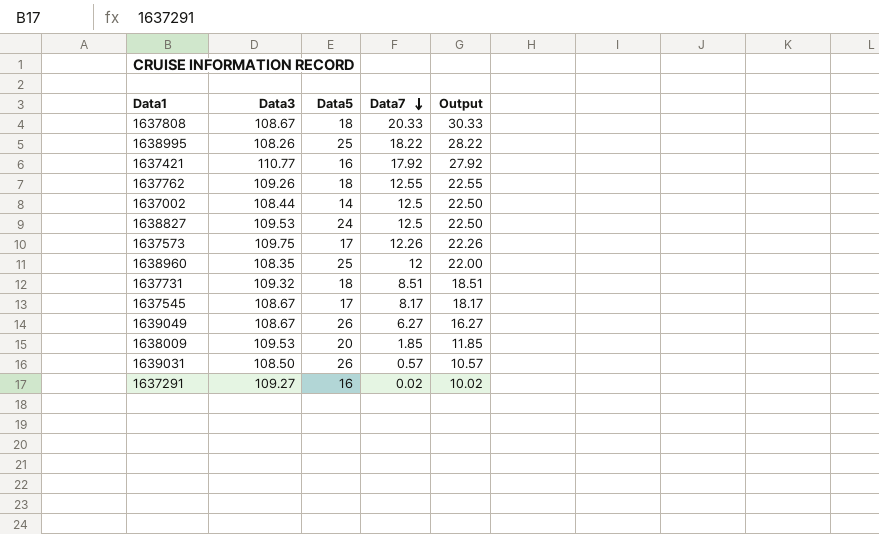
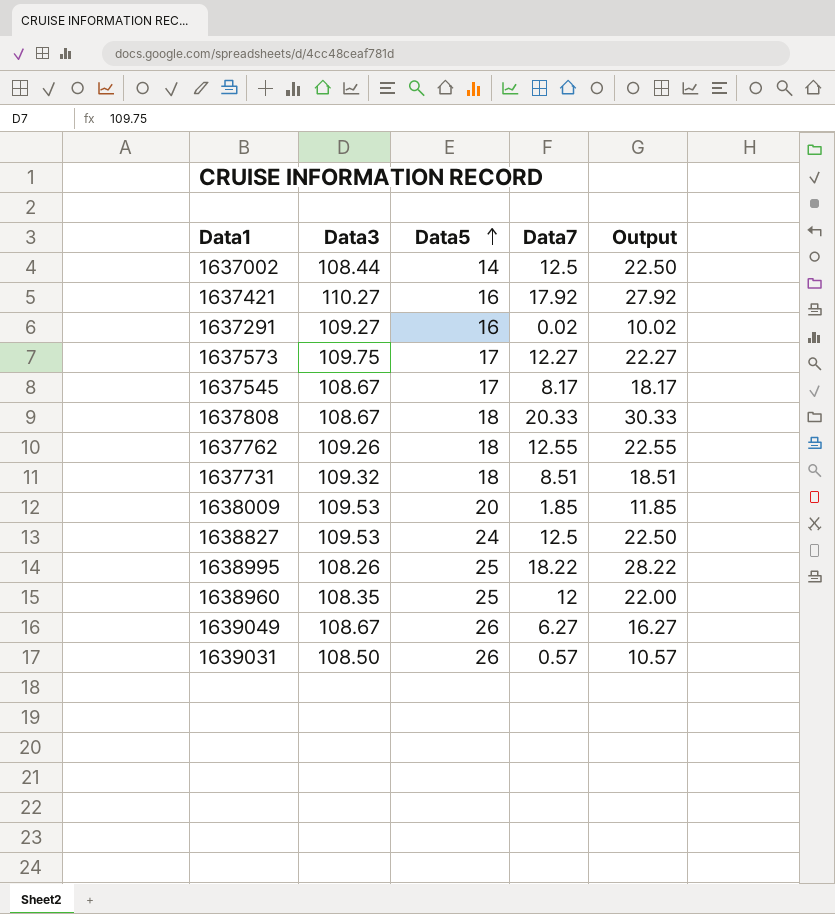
row order: Data7 descending -> Data5 ascending
1637421 | Data3: 110.77 -> 110.27
1637573 | Data7: 12.26 -> 12.27
1637573 | Output: 22.26 -> 22.27

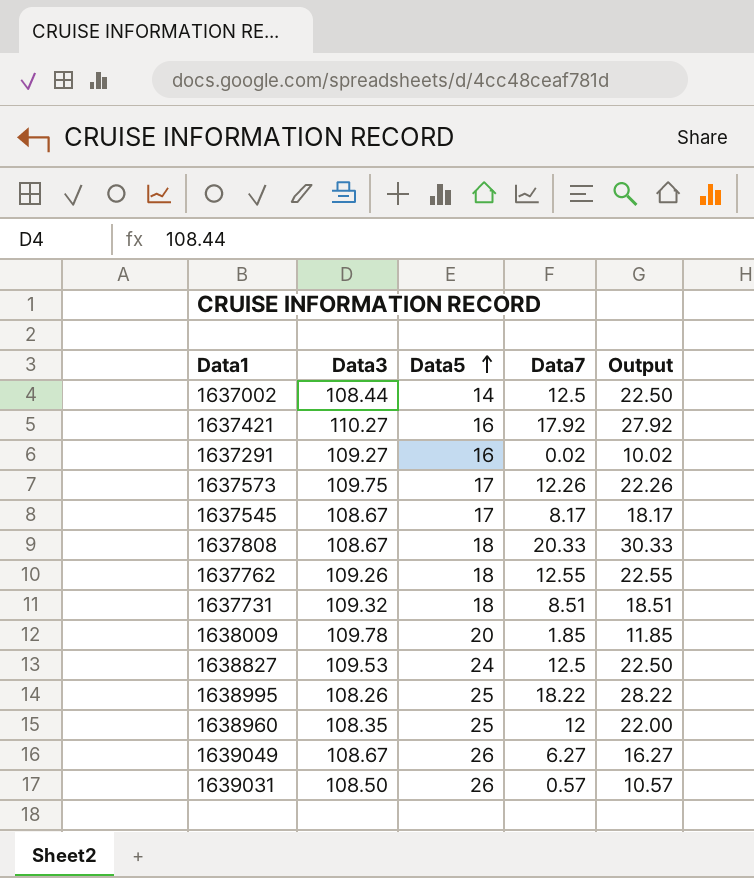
1637573 | Data7: 12.27 -> 12.26
1637573 | Output: 22.27 -> 22.26
1638009 | Data3: 109.53 -> 109.78

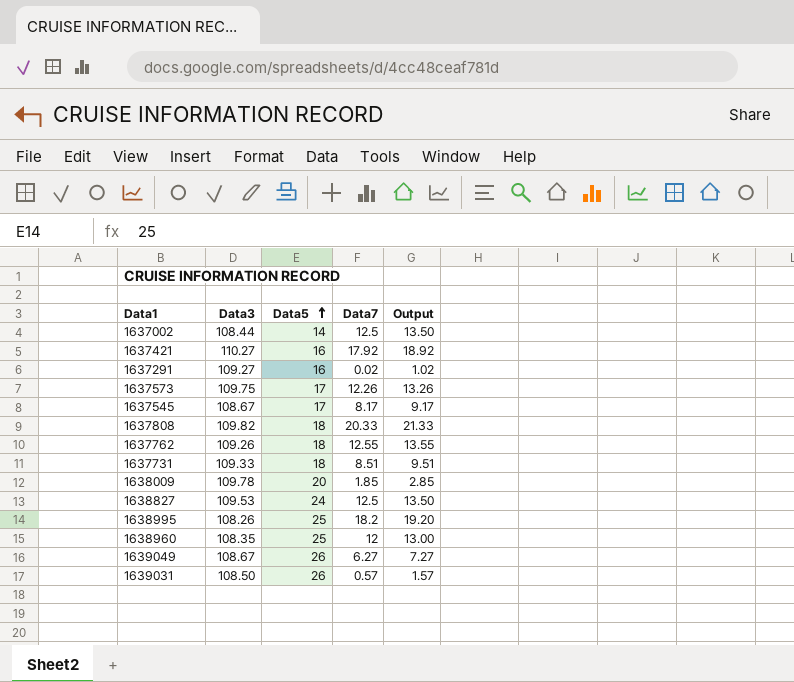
column Output | formula: [Data7] + 10 -> [Data7] + 1
1637808 | Data3: 108.67 -> 109.82
1637731 | Data3: 109.32 -> 109.33
1638995 | Data7: 18.22 -> 18.2

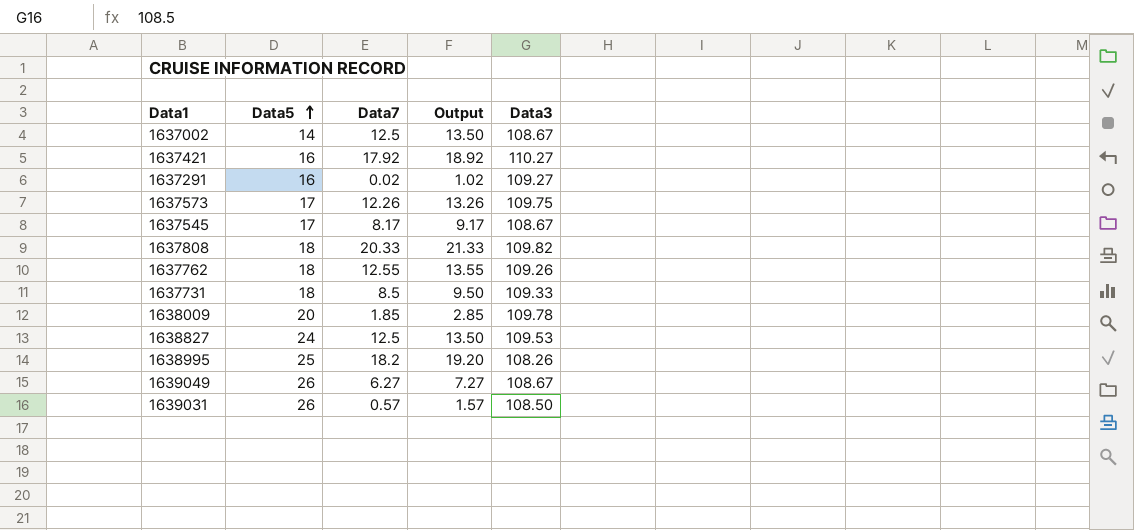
column Data3 | position: 2 -> 5
row 1638960: 108.35 | 25 | 12 | 13.00 -> none
1637002 | Data3: 108.44 -> 108.67
1637731 | Data7: 8.51 -> 8.5
1637731 | Output: 9.51 -> 9.50

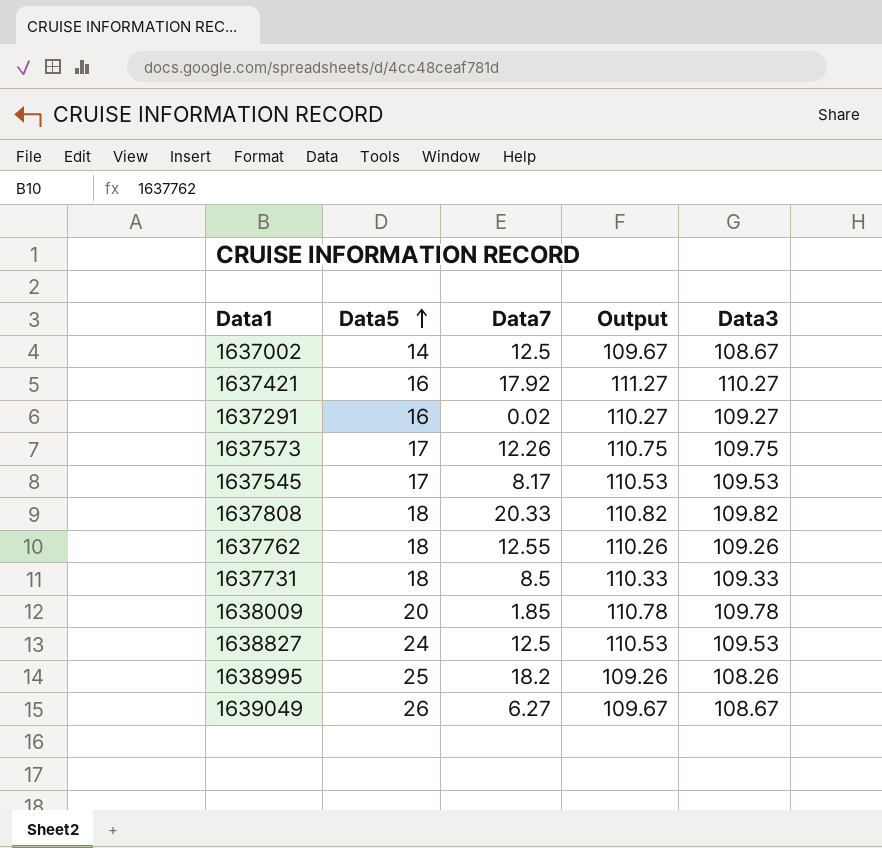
column Output | formula: [Data7] + 1 -> [Data3] + 1
row 1639031: 26 | 0.57 | 1.57 | 108.50 -> none
1637545 | Data3: 108.67 -> 109.53

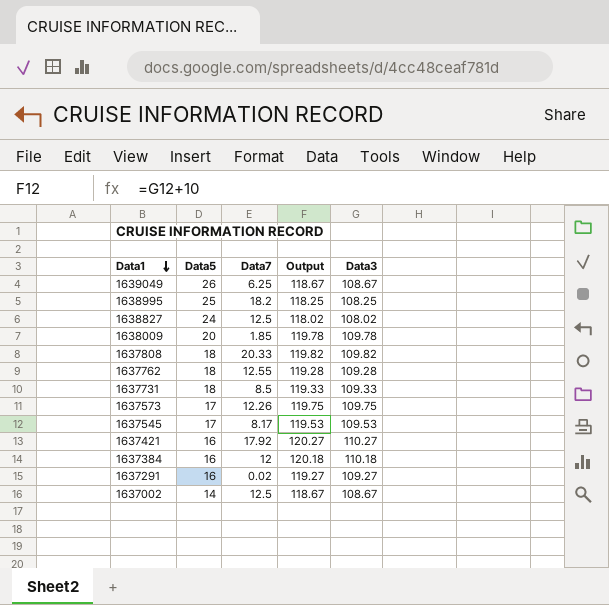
row order: Data5 ascending -> Data1 descending
column Output | formula: [Data3] + 1 -> [Data3] + 10
1639049 | Data7: 6.27 -> 6.25
1638995 | Data3: 108.26 -> 108.25
1638827 | Data3: 109.53 -> 108.02
1637762 | Data3: 109.26 -> 109.28
row 1637384: none -> 16 | 12 | 120.18 | 110.18

